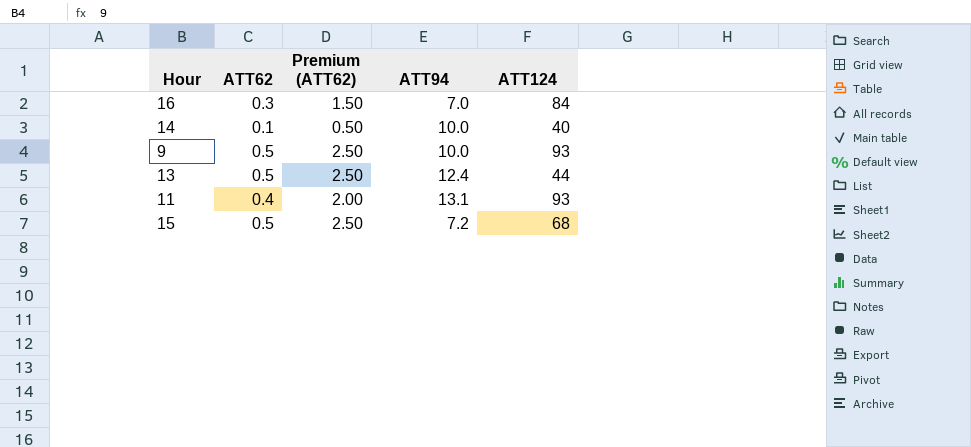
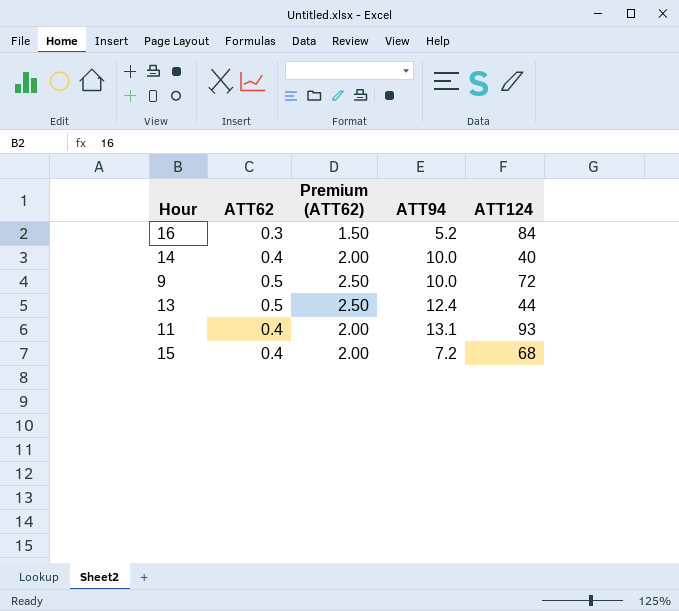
16 | ATT94: 7.0 -> 5.2
14 | ATT62: 0.1 -> 0.4
14 | Premium (ATT62): 0.50 -> 2.00
9 | ATT124: 93 -> 72
15 | ATT62: 0.5 -> 0.4
15 | Premium (ATT62): 2.50 -> 2.00

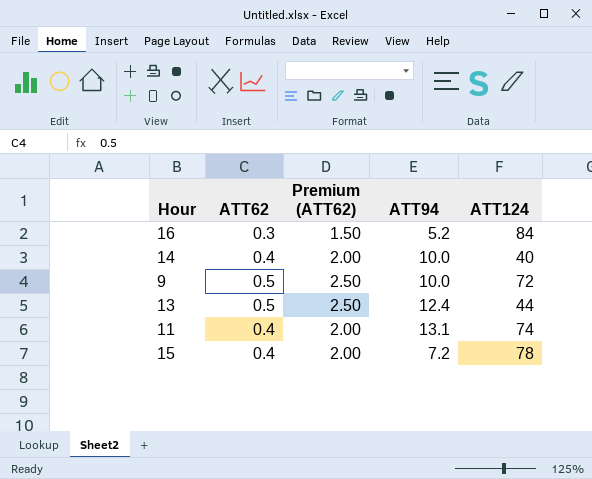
11 | ATT124: 93 -> 74
15 | ATT124: 68 -> 78

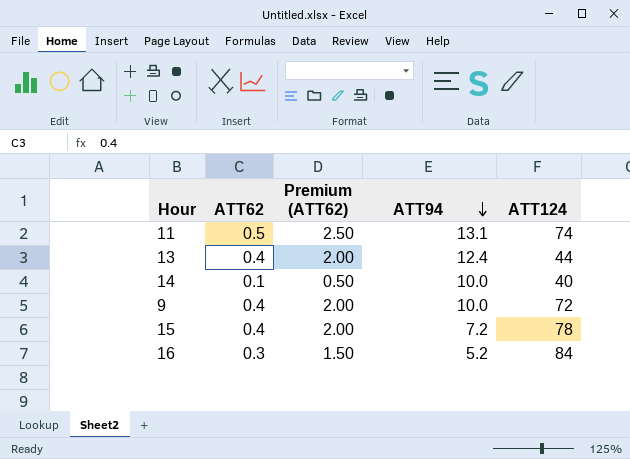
row order: none -> ATT94 descending
11 | ATT62: 0.4 -> 0.5
11 | Premium (ATT62): 2.00 -> 2.50
13 | ATT62: 0.5 -> 0.4
13 | Premium (ATT62): 2.50 -> 2.00
14 | ATT62: 0.4 -> 0.1
14 | Premium (ATT62): 2.00 -> 0.50
9 | ATT62: 0.5 -> 0.4
9 | Premium (ATT62): 2.50 -> 2.00

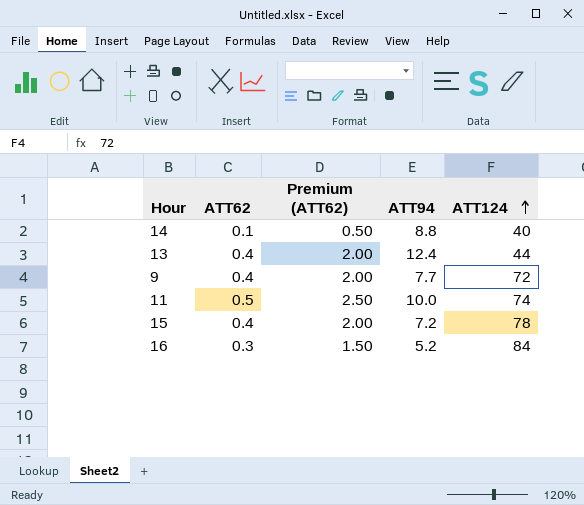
row order: ATT94 descending -> ATT124 ascending
14 | ATT94: 10.0 -> 8.8
9 | ATT94: 10.0 -> 7.7
11 | ATT94: 13.1 -> 10.0

